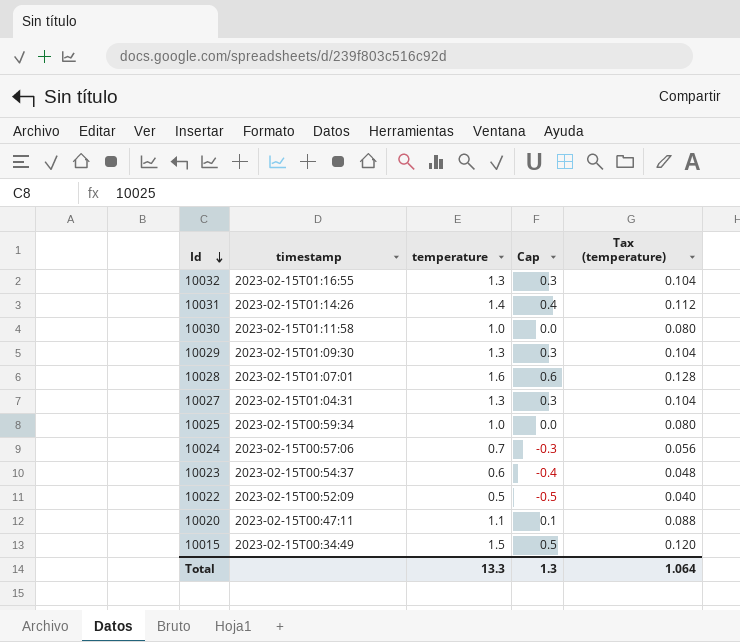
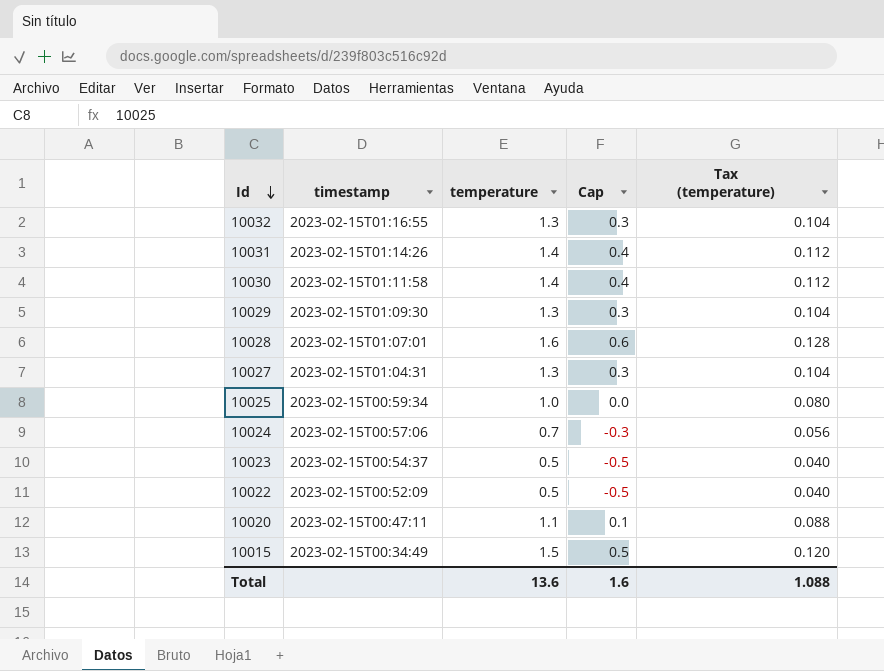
10030 | temperature: 1.0 -> 1.4
10030 | Cap: 0.0 -> 0.4
10030 | Tax (temperature): 0.080 -> 0.112
10023 | temperature: 0.6 -> 0.5
10023 | Cap: -0.4 -> -0.5
10023 | Tax (temperature): 0.048 -> 0.040
Total | temperature: 13.3 -> 13.6
Total | Cap: 1.3 -> 1.6
Total | Tax (temperature): 1.064 -> 1.088

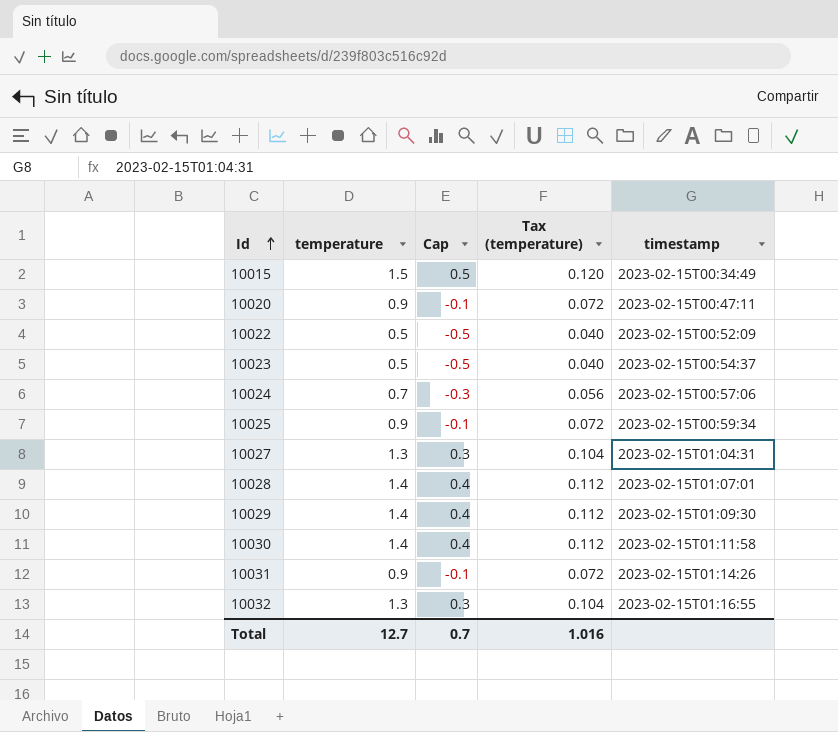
row order: Id descending -> Id ascending
column timestamp | position: 2 -> 5
10020 | temperature: 1.1 -> 0.9
10020 | Cap: 0.1 -> -0.1
10020 | Tax (temperature): 0.088 -> 0.072
10025 | temperature: 1.0 -> 0.9
10025 | Cap: 0.0 -> -0.1
10025 | Tax (temperature): 0.080 -> 0.072
10028 | temperature: 1.6 -> 1.4
10028 | Cap: 0.6 -> 0.4
10028 | Tax (temperature): 0.128 -> 0.112
10029 | temperature: 1.3 -> 1.4
10029 | Cap: 0.3 -> 0.4
10029 | Tax (temperature): 0.104 -> 0.112
10031 | temperature: 1.4 -> 0.9
10031 | Cap: 0.4 -> -0.1
10031 | Tax (temperature): 0.112 -> 0.072
Total | temperature: 13.6 -> 12.7
Total | Cap: 1.6 -> 0.7
Total | Tax (temperature): 1.088 -> 1.016

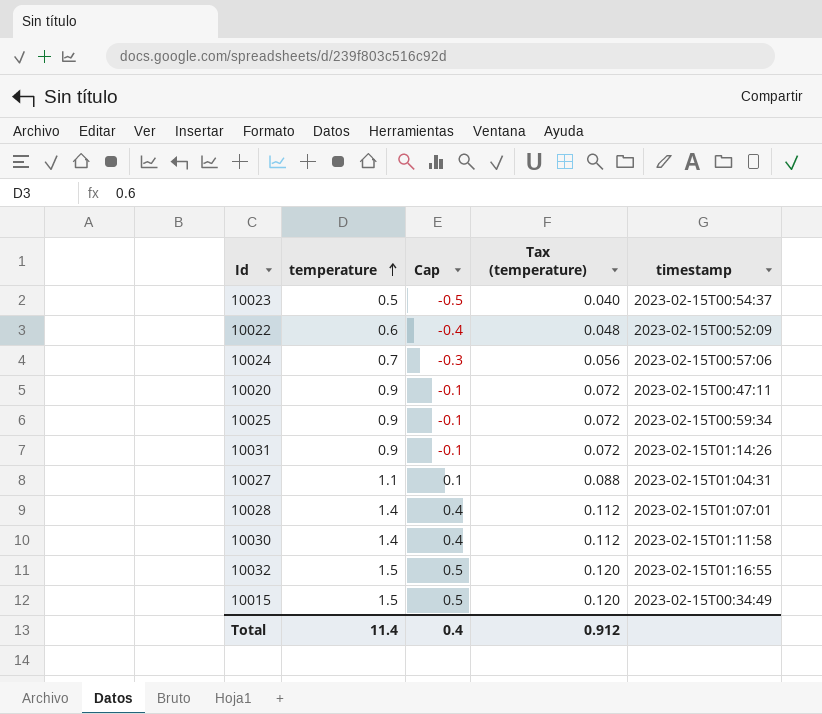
row order: Id ascending -> temperature ascending
row 10029: 1.4 | 0.4 | 0.112 | 2023-02-15T01:09:30 -> none
10022 | temperature: 0.5 -> 0.6
10022 | Cap: -0.5 -> -0.4
10022 | Tax (temperature): 0.040 -> 0.048
10027 | temperature: 1.3 -> 1.1
10027 | Cap: 0.3 -> 0.1
10027 | Tax (temperature): 0.104 -> 0.088
10032 | temperature: 1.3 -> 1.5
10032 | Cap: 0.3 -> 0.5
10032 | Tax (temperature): 0.104 -> 0.120
Total | temperature: 12.7 -> 11.4
Total | Cap: 0.7 -> 0.4
Total | Tax (temperature): 1.016 -> 0.912

